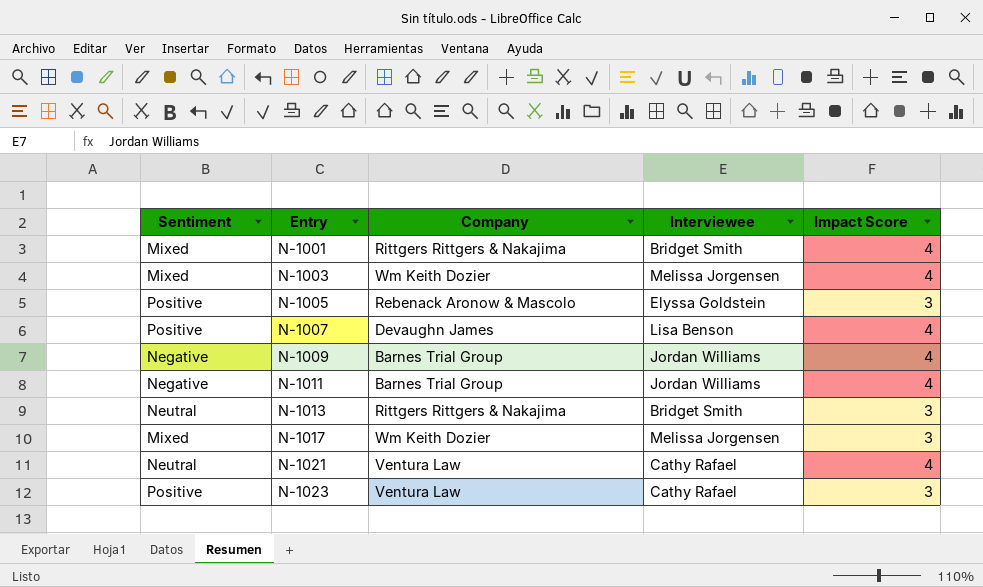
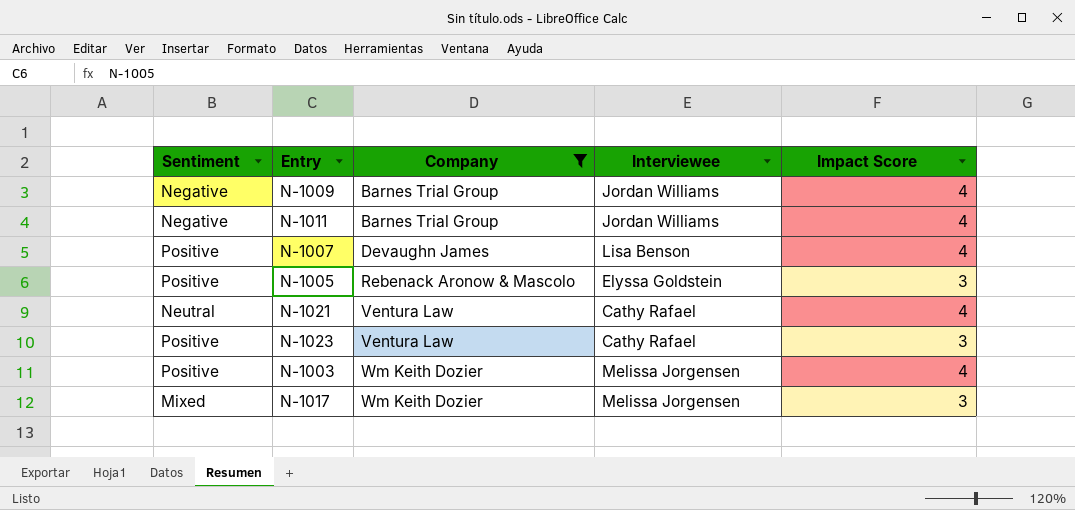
filter: none -> Company != Rittgers Rittgers & Nakajima
row order: Entry ascending -> Company ascending
N-1003 | Sentiment: Mixed -> Positive

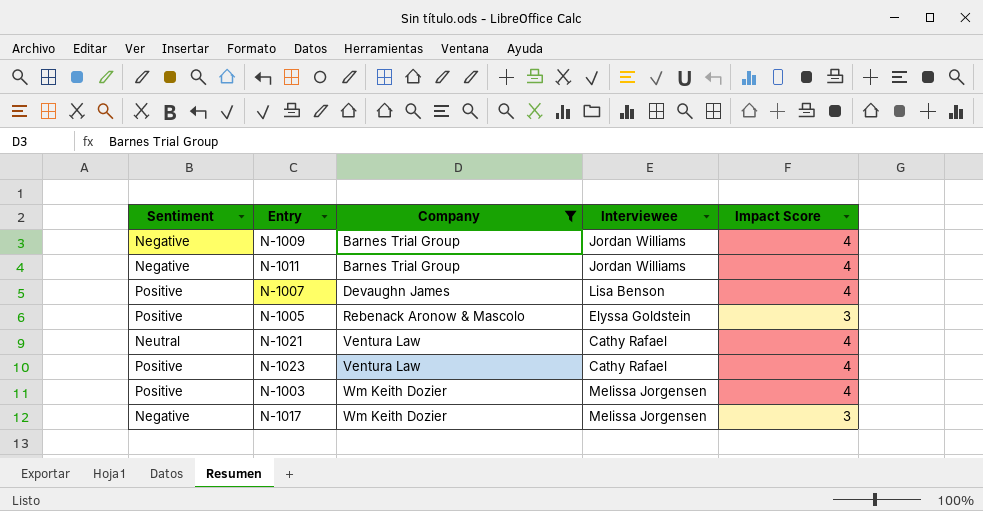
N-1023 | Impact Score: 3 -> 4
N-1017 | Sentiment: Mixed -> Negative

